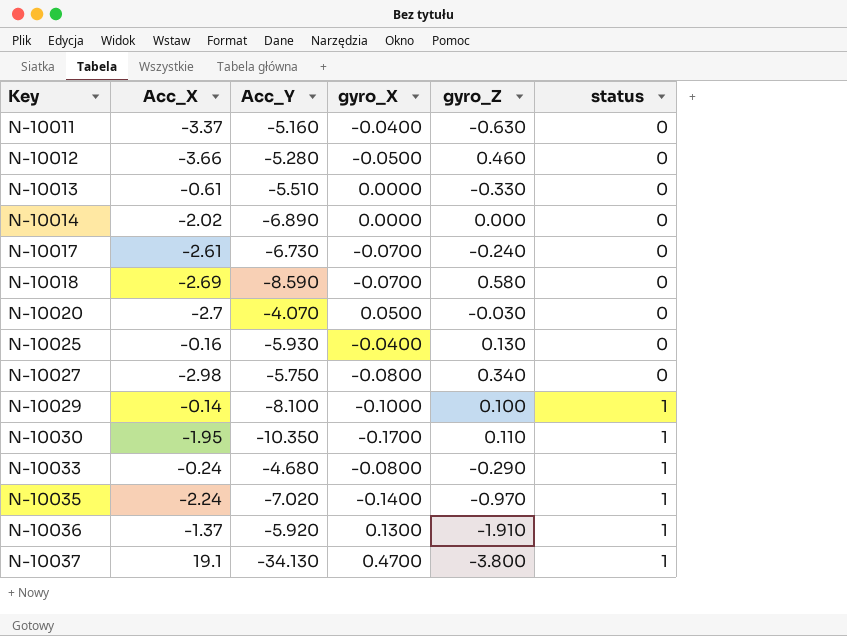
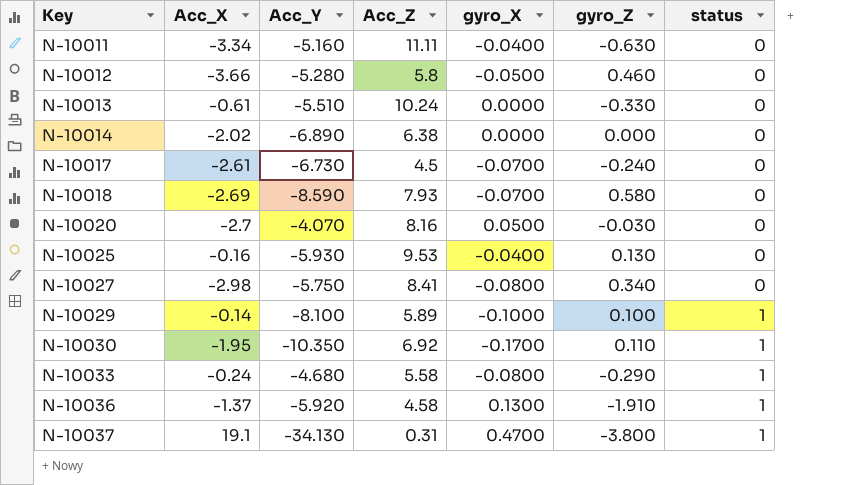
column Acc_Z | position: none -> 4
row N-10035: -2.24 | -7.020 | -0.1400 | -0.970 | 1 -> none
N-10011 | Acc_X: -3.37 -> -3.34

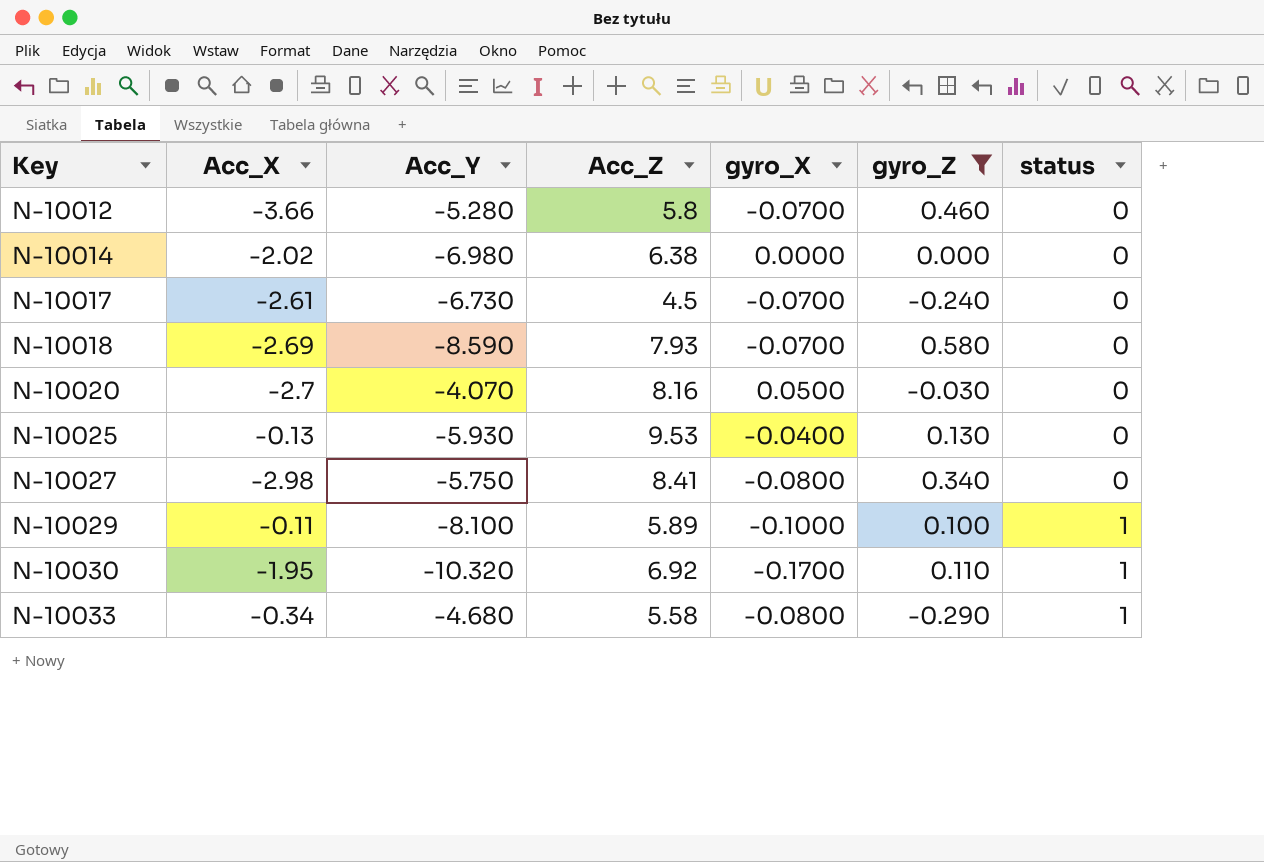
filter: none -> gyro_Z >= -0.290
N-10012 | gyro_X: -0.0500 -> -0.0700
N-10014 | Acc_Y: -6.890 -> -6.980
N-10025 | Acc_X: -0.16 -> -0.13
N-10029 | Acc_X: -0.14 -> -0.11
N-10030 | Acc_Y: -10.350 -> -10.320
N-10033 | Acc_X: -0.24 -> -0.34

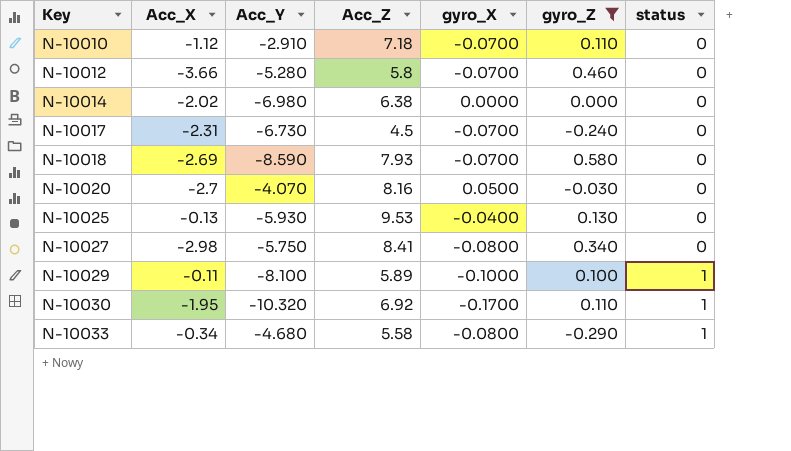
row N-10010: none -> -1.12 | -2.910 | 7.18 | -0.0700 | 0.110 | 0
N-10017 | Acc_X: -2.61 -> -2.31

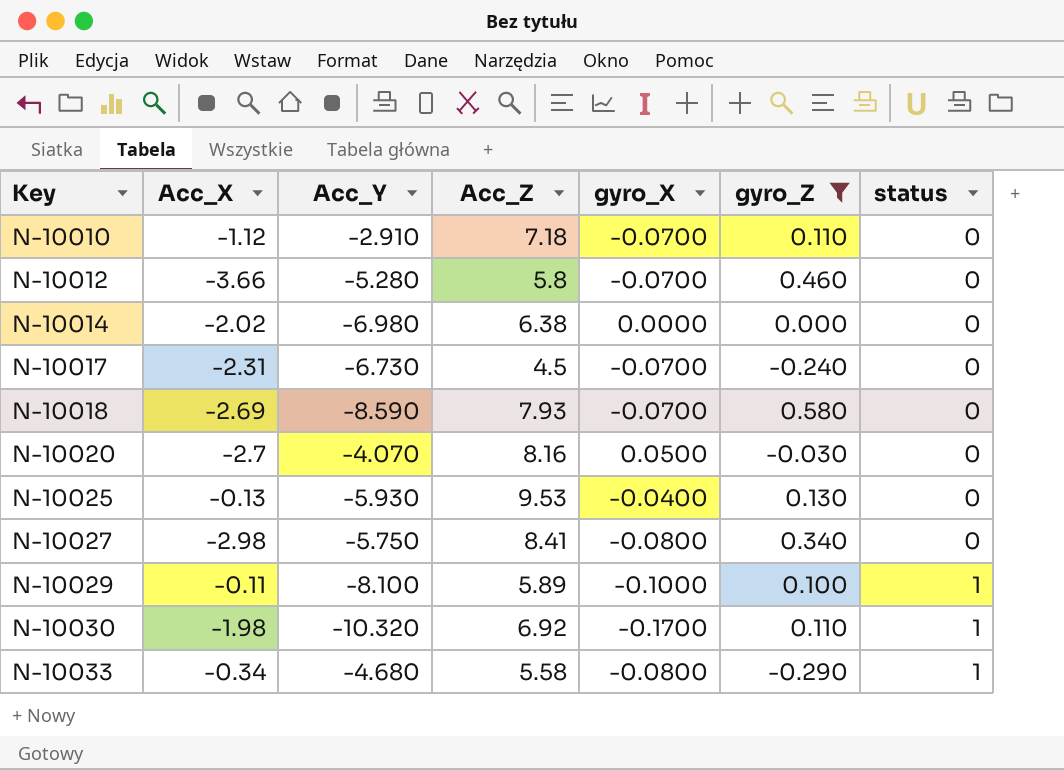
N-10030 | Acc_X: -1.95 -> -1.98

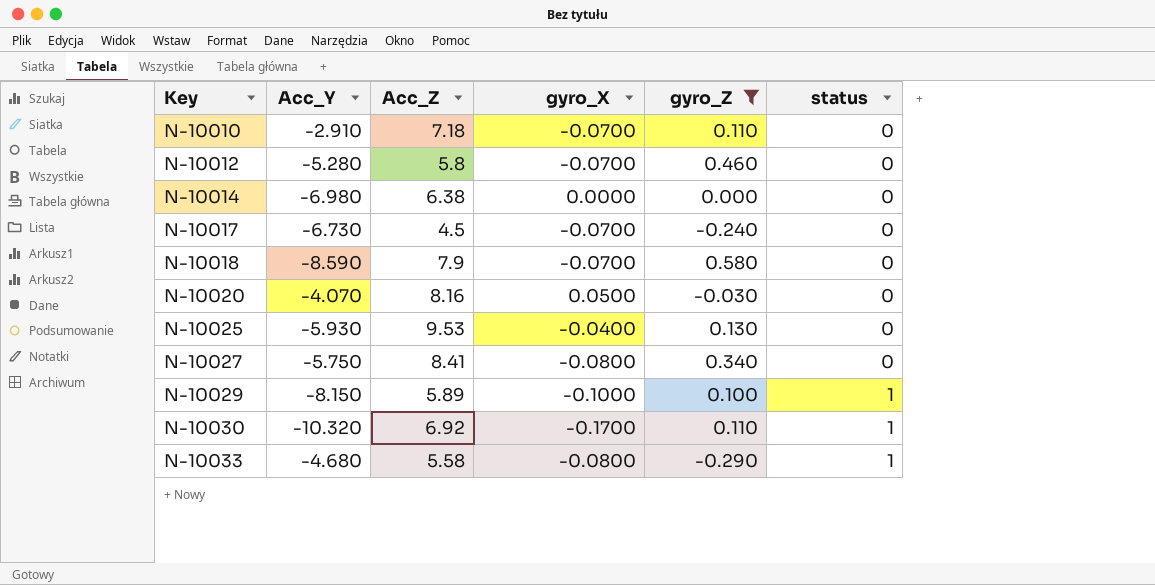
column Acc_X | position: 2 -> none
N-10018 | Acc_Z: 7.93 -> 7.9
N-10029 | Acc_Y: -8.100 -> -8.150

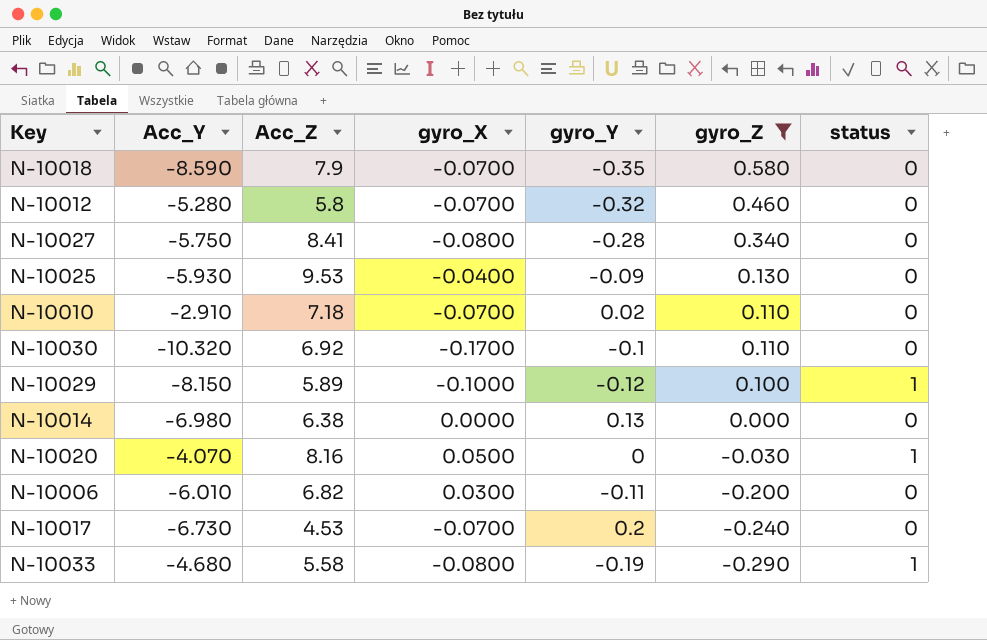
row order: Key ascending -> gyro_Z descending
column gyro_Y | position: none -> 5
N-10030 | status: 1 -> 0
N-10020 | status: 0 -> 1
row N-10006: none -> -6.010 | 6.82 | 0.0300 | -0.11 | -0.200 | 0
N-10017 | Acc_Z: 4.5 -> 4.53

